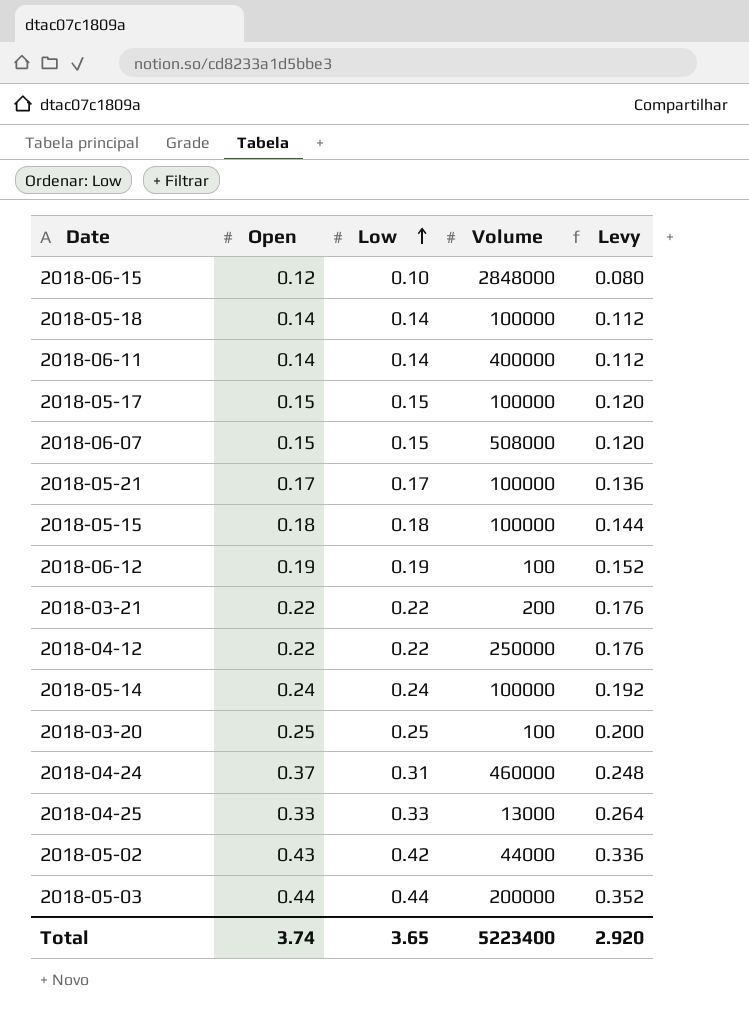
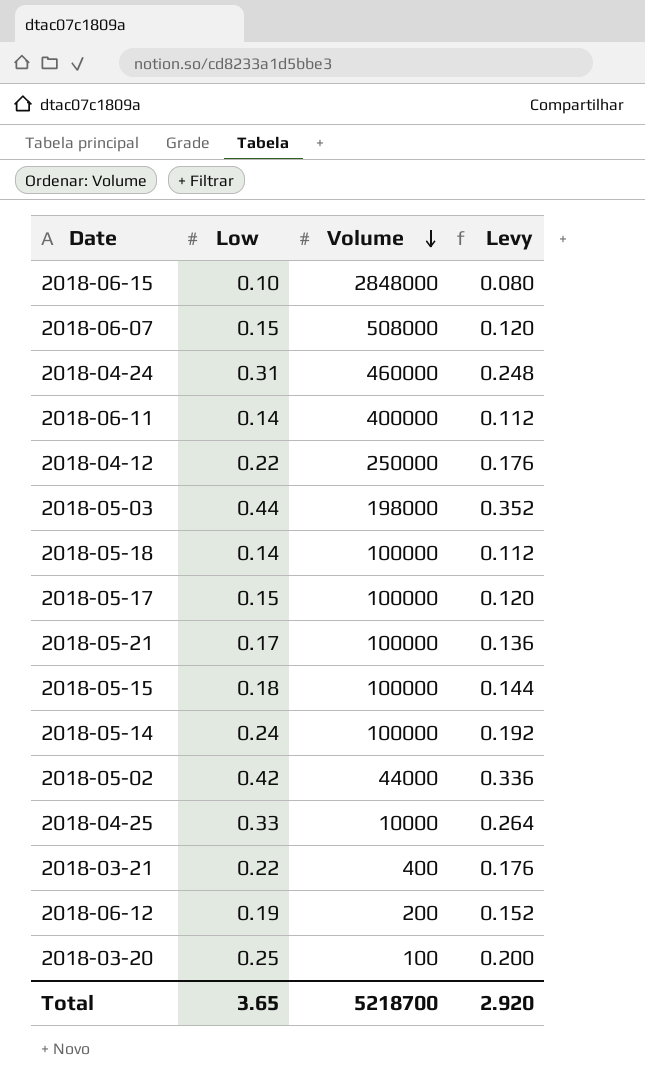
row order: Low ascending -> Volume descending
column Open | position: 2 -> none
2018-05-03 | Volume: 200000 -> 198000
2018-04-25 | Volume: 13000 -> 10000
2018-03-21 | Volume: 200 -> 400
2018-06-12 | Volume: 100 -> 200
Total | Volume: 5223400 -> 5218700

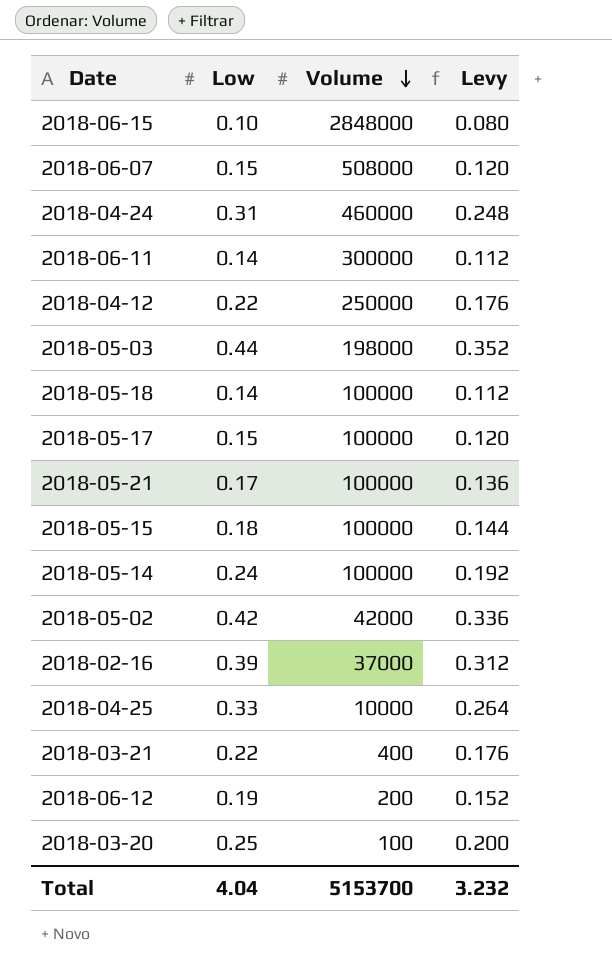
2018-06-11 | Volume: 400000 -> 300000
2018-05-02 | Volume: 44000 -> 42000
row 2018-02-16: none -> 0.39 | 37000 | 0.312
Total | Low: 3.65 -> 4.04
Total | Volume: 5218700 -> 5153700
Total | Levy: 2.920 -> 3.232

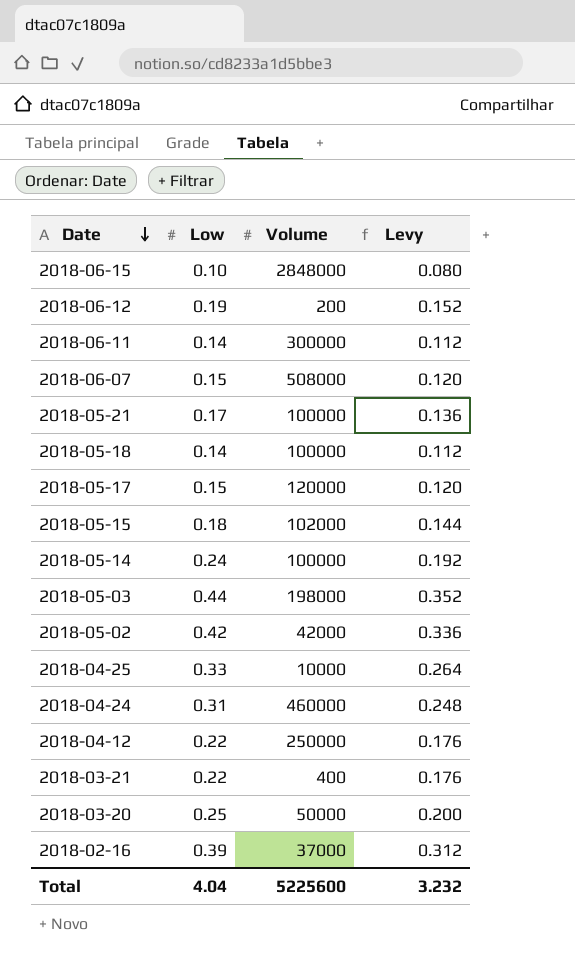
row order: Volume descending -> Date descending
2018-05-17 | Volume: 100000 -> 120000
2018-05-15 | Volume: 100000 -> 102000
2018-03-20 | Volume: 100 -> 50000
Total | Volume: 5153700 -> 5225600

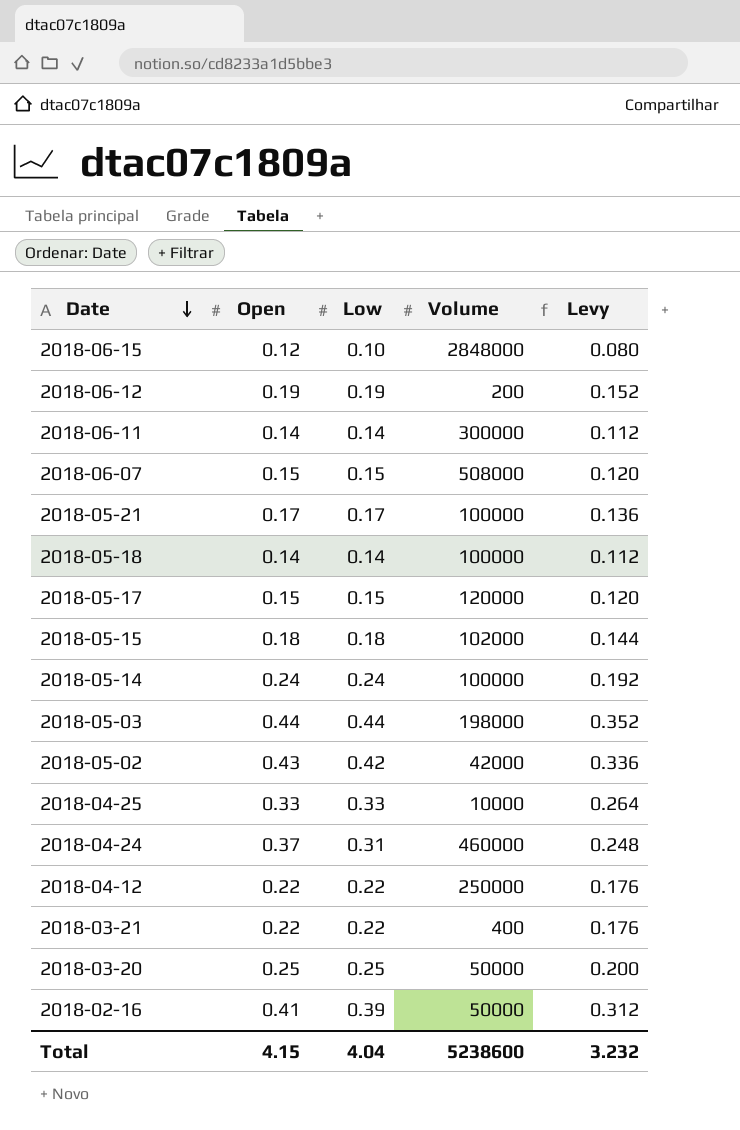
column Open | position: none -> 2
2018-02-16 | Volume: 37000 -> 50000
Total | Volume: 5225600 -> 5238600

